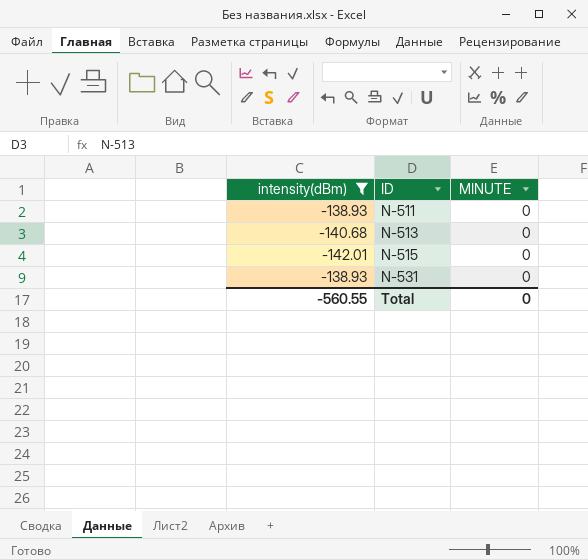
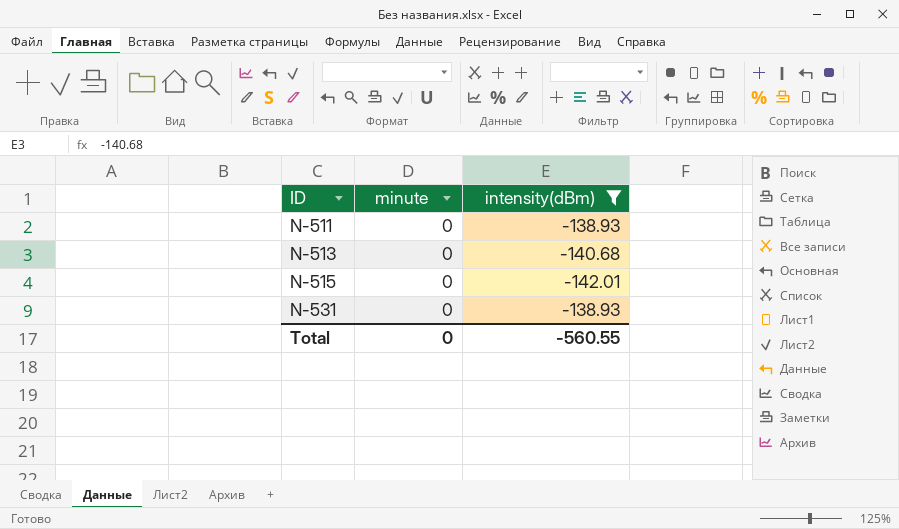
column name: MINUTE -> minute
column intensity(dBm) | position: 1 -> 3

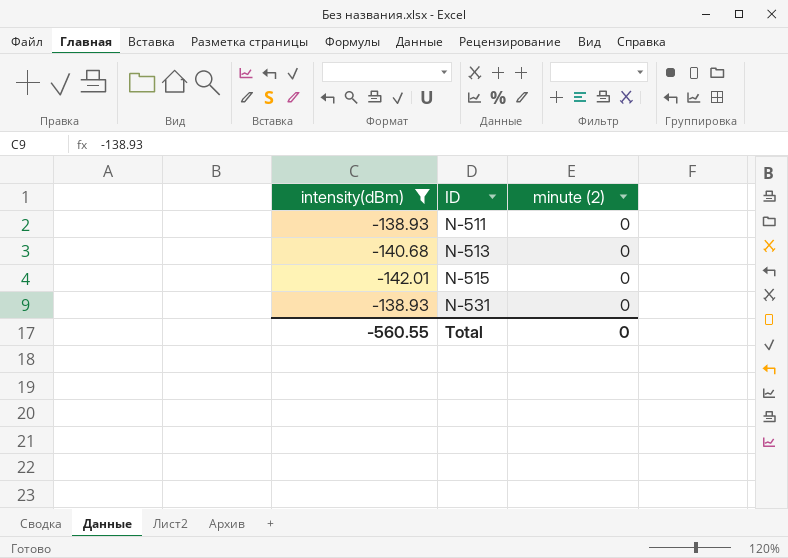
column intensity(dBm) | position: 3 -> 1
column name: minute -> minute (2)

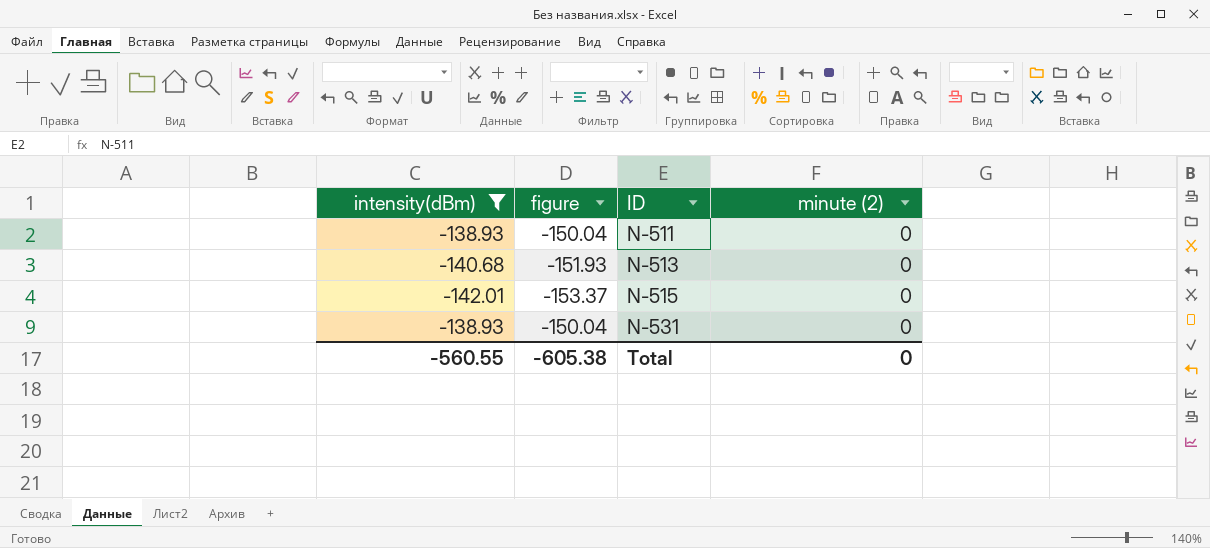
column figure | formula: none -> [intensity(dBm)] * 1.08

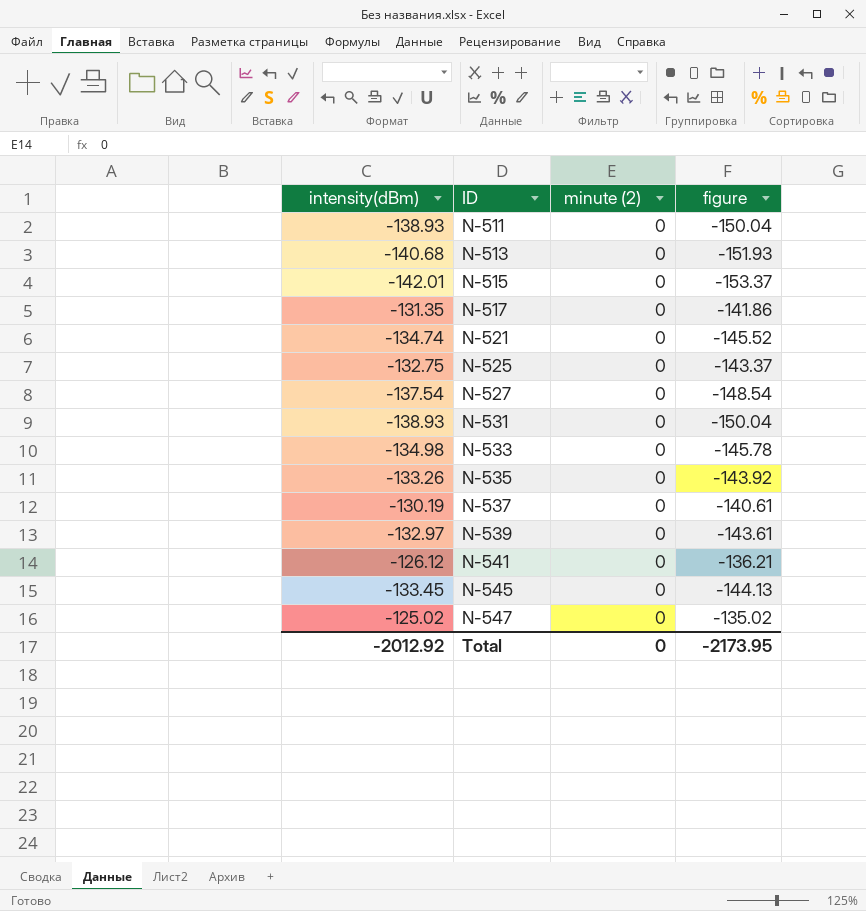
filter: intensity(dBm) <= -138.93 -> none
column figure | position: 2 -> 4
Total | intensity(dBm): -560.55 -> -2012.92
Total | figure: -605.38 -> -2173.95

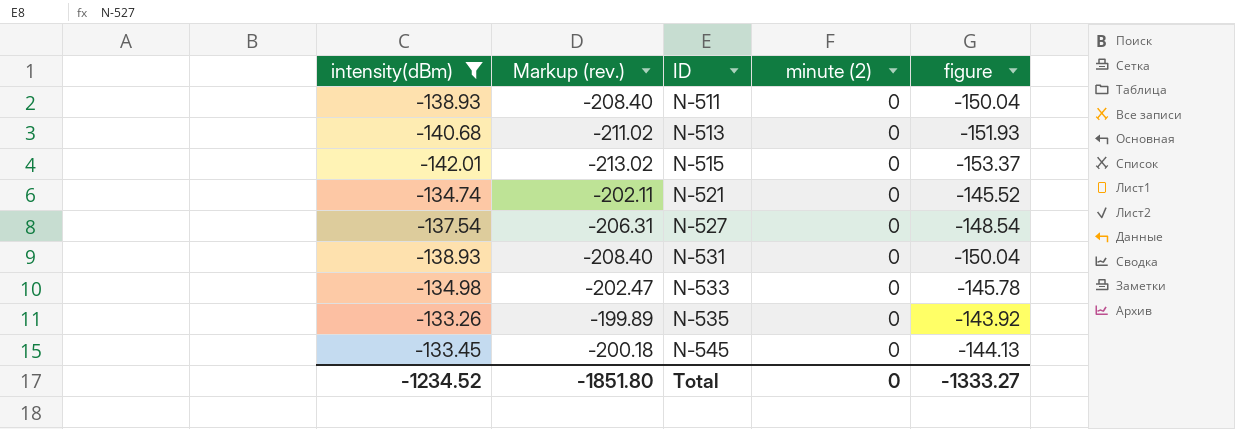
filter: none -> intensity(dBm) <= -133.26
column Markup (rev.) | formula: none -> [intensity(dBm)] * 1.5
Total | intensity(dBm): -2012.92 -> -1234.52
Total | figure: -2173.95 -> -1333.27

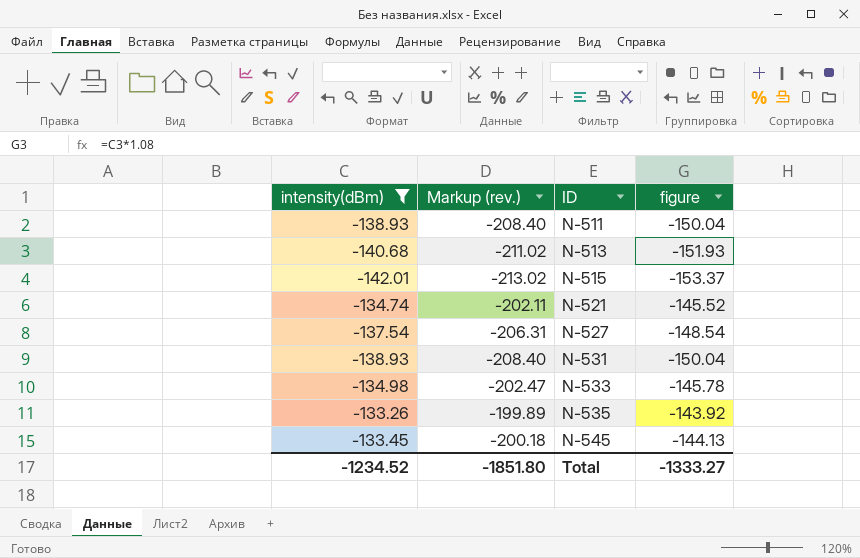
column minute (2) | position: 4 -> none

